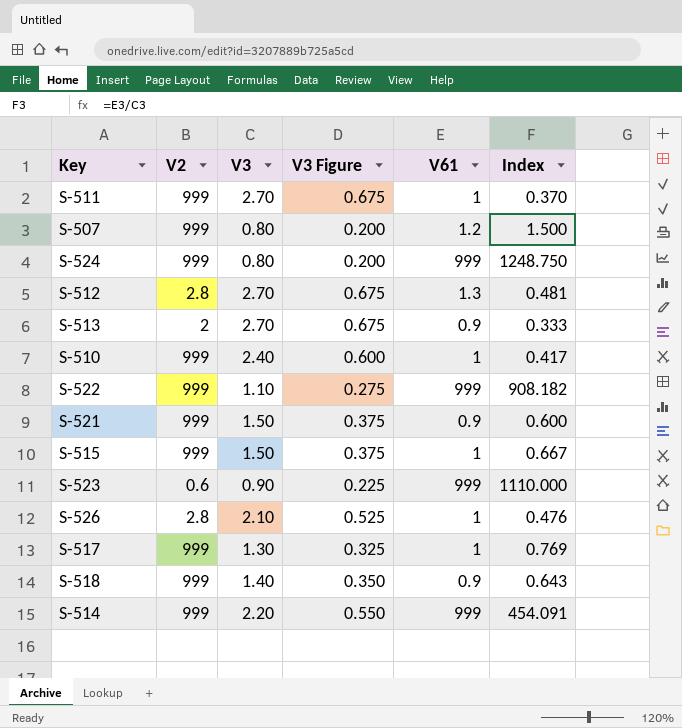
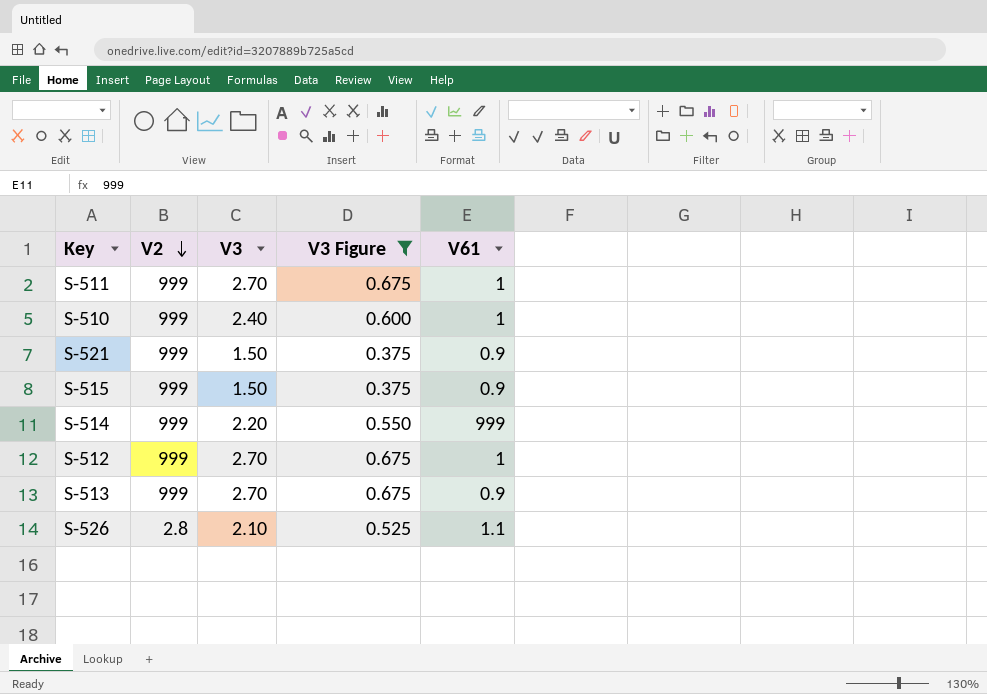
filter: none -> V3 Figure >= 0.375
row order: none -> V2 descending
column Index | formula: [V61] / [V3] -> none
S-515 | V61: 1 -> 0.9
S-512 | V2: 2.8 -> 999
S-512 | V61: 1.3 -> 1
S-513 | V2: 2 -> 999
S-526 | V61: 1 -> 1.1

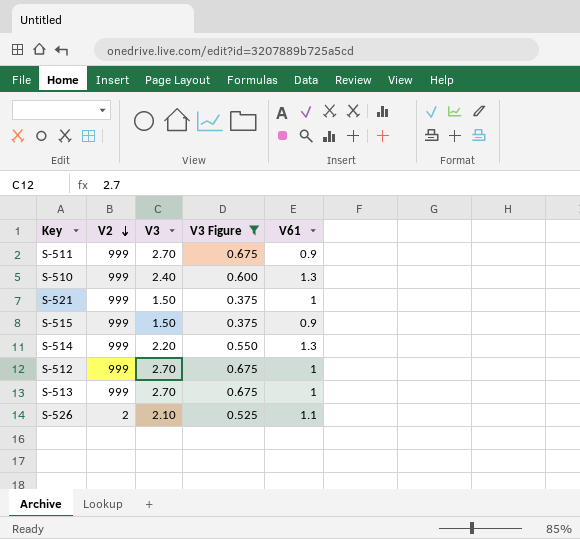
S-511 | V61: 1 -> 0.9
S-510 | V61: 1 -> 1.3
S-521 | V61: 0.9 -> 1
S-514 | V61: 999 -> 1.3
S-513 | V61: 0.9 -> 1
S-526 | V2: 2.8 -> 2

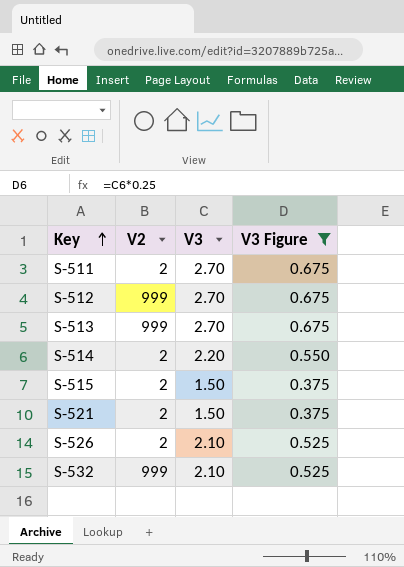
row order: V2 descending -> Key ascending
column V61 | position: 5 -> none
row S-510: 999 | 2.40 | 0.600 | 1.3 -> none
S-511 | V2: 999 -> 2
S-514 | V2: 999 -> 2
S-515 | V2: 999 -> 2
S-521 | V2: 999 -> 2
row S-532: none -> 999 | 2.10 | 0.525

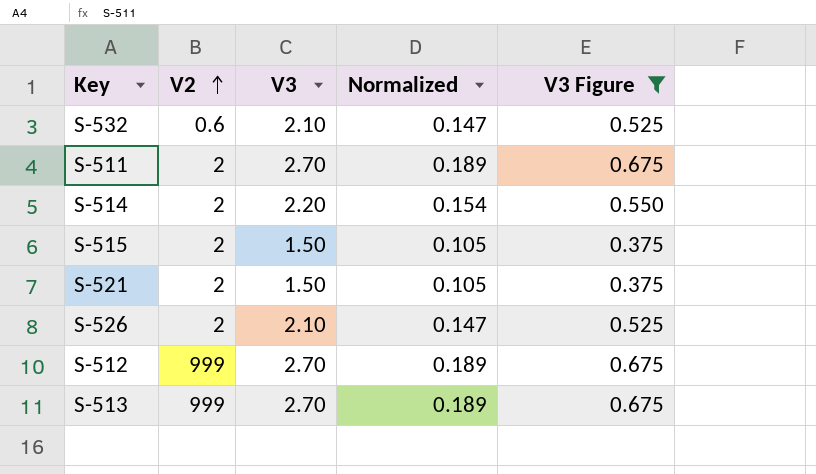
row order: Key ascending -> V2 ascending
column Normalized | formula: none -> [V3] * 0.07
S-532 | V2: 999 -> 0.6

